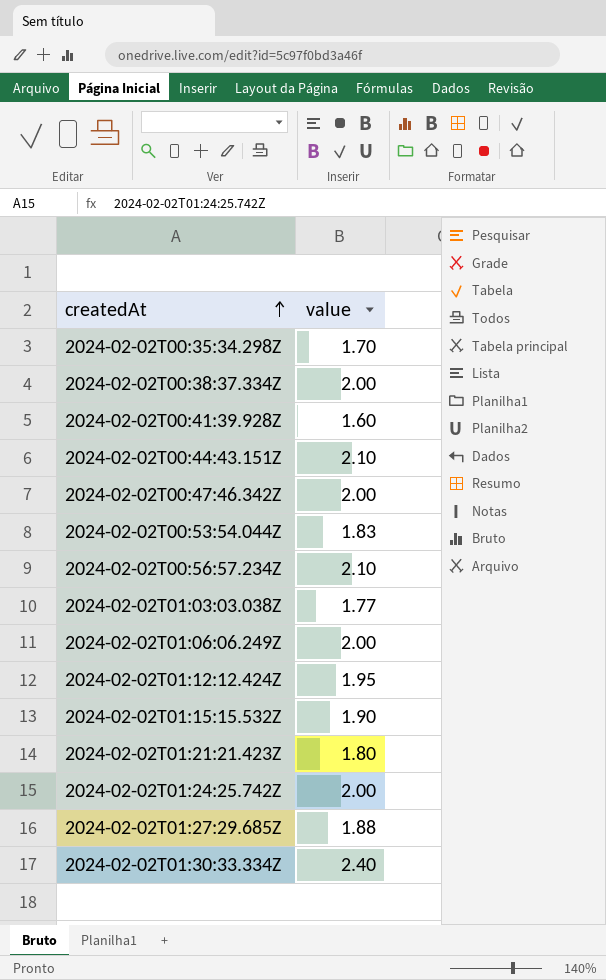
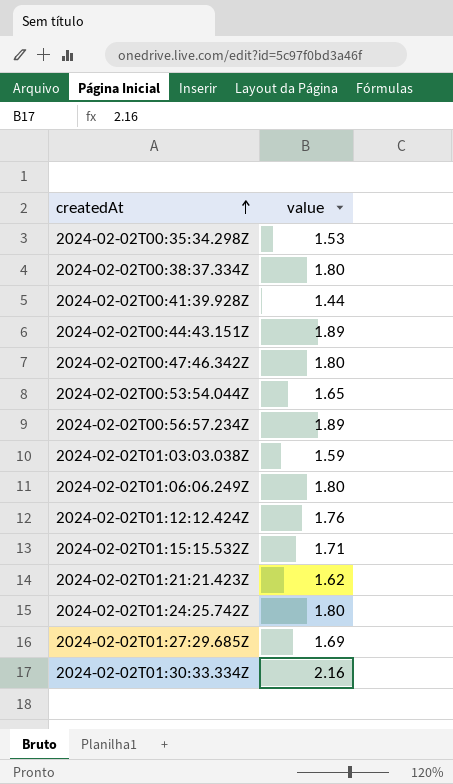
2024-02-02T00:35:34.298Z | value: 1.70 -> 1.53
2024-02-02T00:38:37.334Z | value: 2.00 -> 1.80
2024-02-02T00:41:39.928Z | value: 1.60 -> 1.44
2024-02-02T00:44:43.151Z | value: 2.10 -> 1.89
2024-02-02T00:47:46.342Z | value: 2.00 -> 1.80
2024-02-02T00:53:54.044Z | value: 1.83 -> 1.65
2024-02-02T00:56:57.234Z | value: 2.10 -> 1.89
2024-02-02T01:03:03.038Z | value: 1.77 -> 1.59
2024-02-02T01:06:06.249Z | value: 2.00 -> 1.80
2024-02-02T01:12:12.424Z | value: 1.95 -> 1.76
2024-02-02T01:15:15.532Z | value: 1.90 -> 1.71
2024-02-02T01:21:21.423Z | value: 1.80 -> 1.62
2024-02-02T01:24:25.742Z | value: 2.00 -> 1.80
2024-02-02T01:27:29.685Z | value: 1.88 -> 1.69
2024-02-02T01:30:33.334Z | value: 2.40 -> 2.16

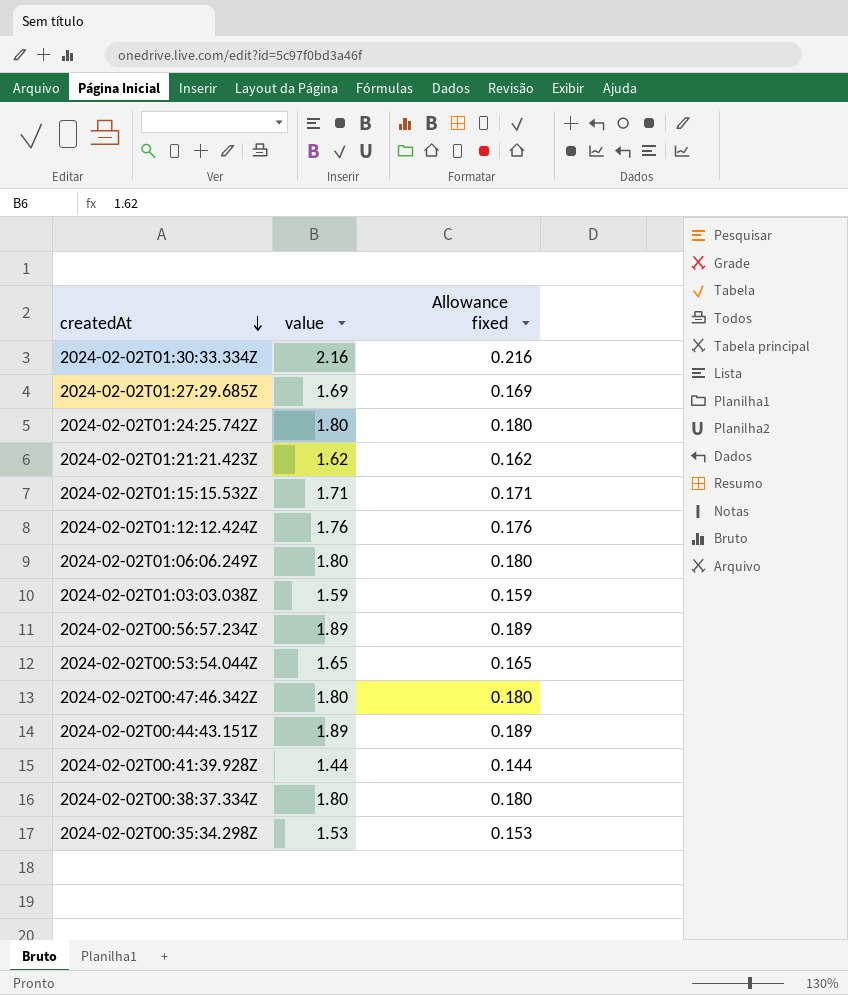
row order: createdAt ascending -> createdAt descending
column Allowance fixed | formula: none -> [value] * 0.1

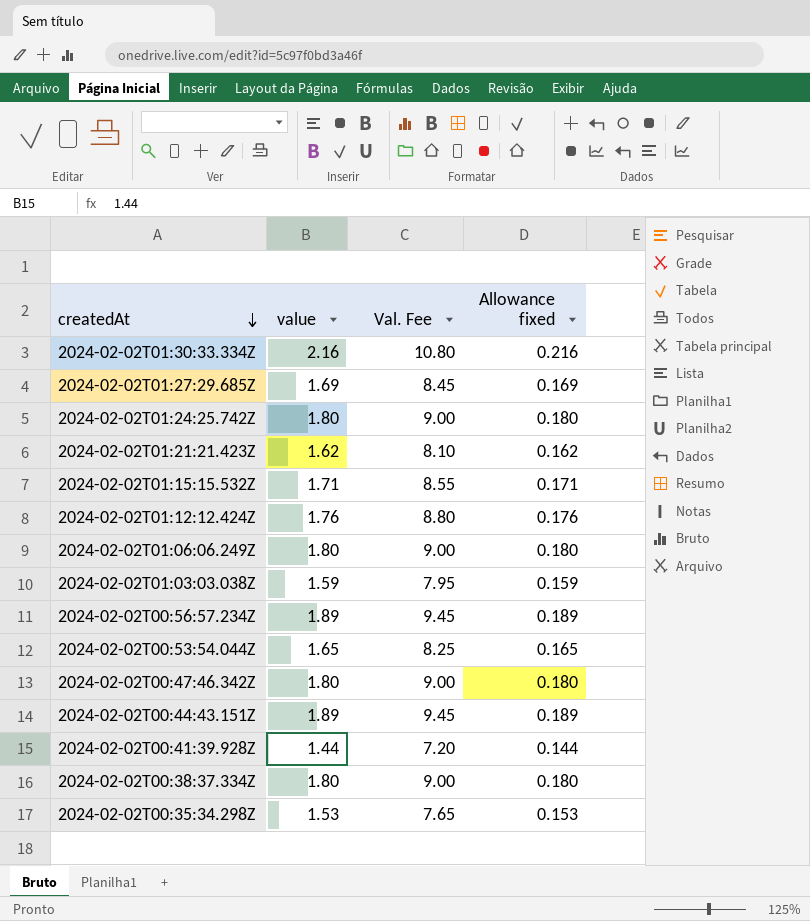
column Val. Fee | formula: none -> [value] * 5

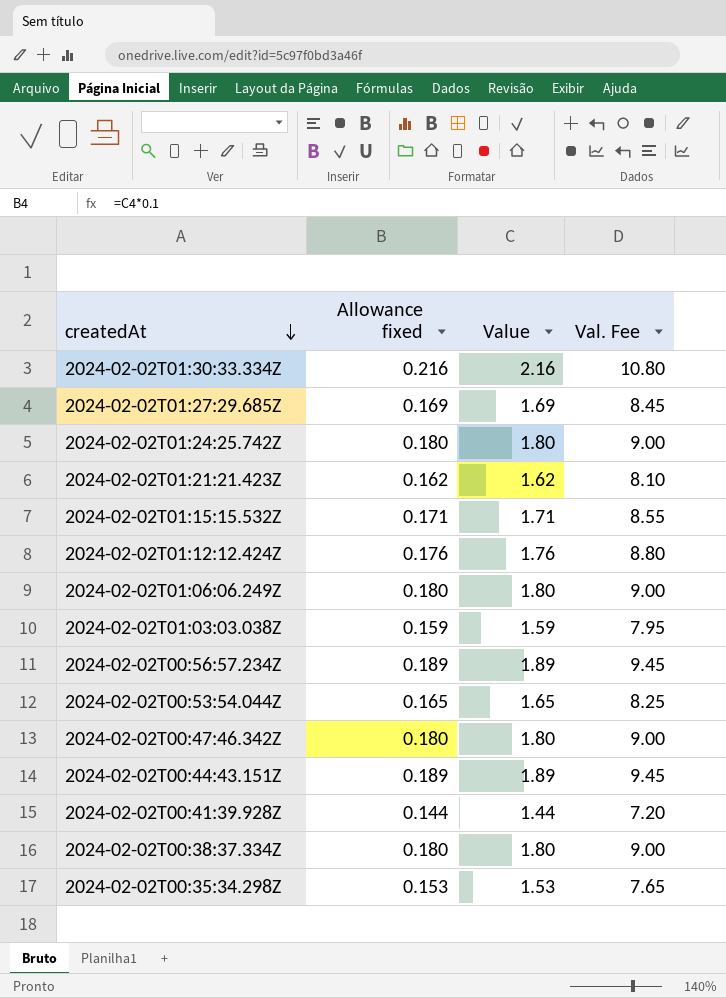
column Allowance fixed | position: 4 -> 2
column name: value -> Value

